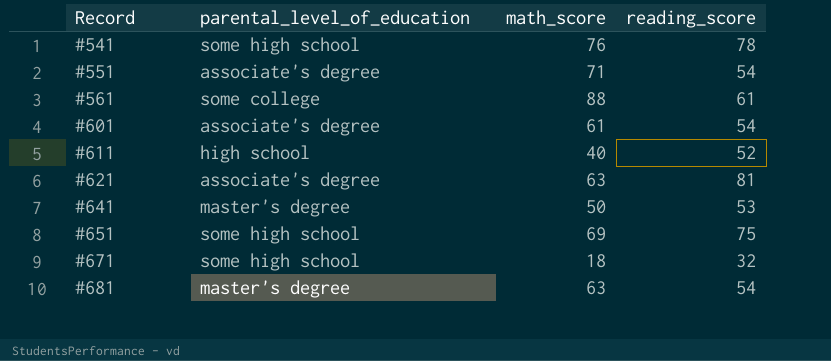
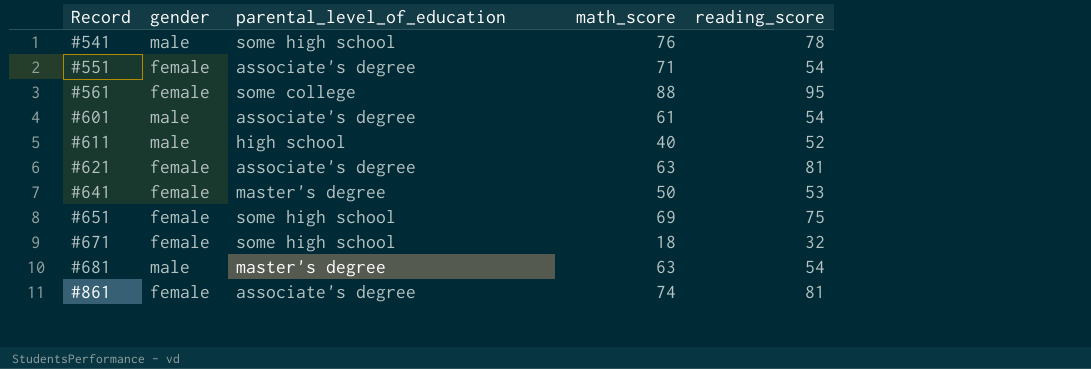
column gender | position: none -> 2
#561 | reading_score: 61 -> 95
row #861: none -> female | associate's degree | 74 | 81

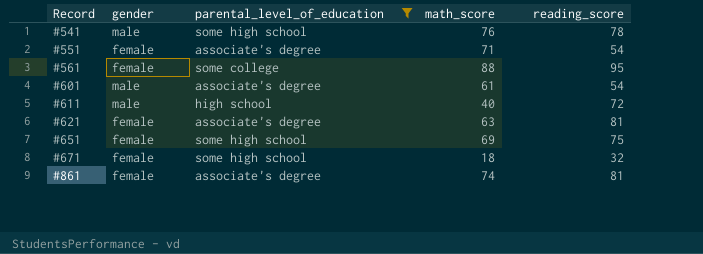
filter: none -> parental_level_of_education != master's degree
#611 | reading_score: 52 -> 72

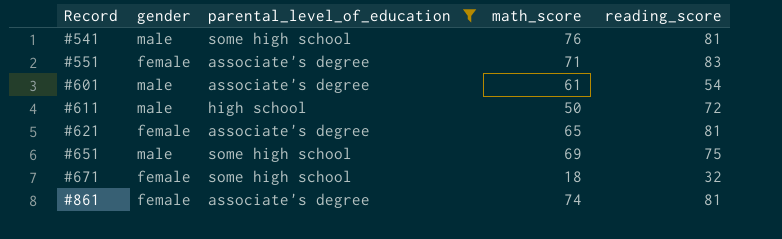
row #561: female | some college | 88 | 95 -> none
#541 | reading_score: 78 -> 81
#551 | reading_score: 54 -> 83
#611 | math_score: 40 -> 50
#621 | math_score: 63 -> 65
#651 | gender: female -> male

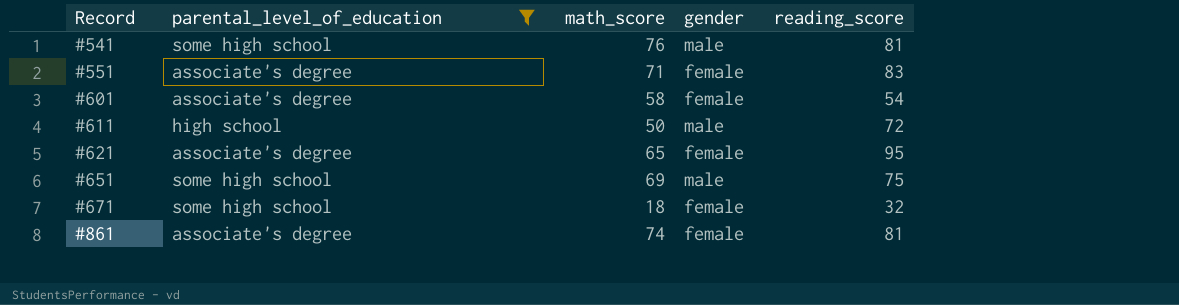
column gender | position: 2 -> 4
#601 | math_score: 61 -> 58
#601 | gender: male -> female
#621 | reading_score: 81 -> 95

